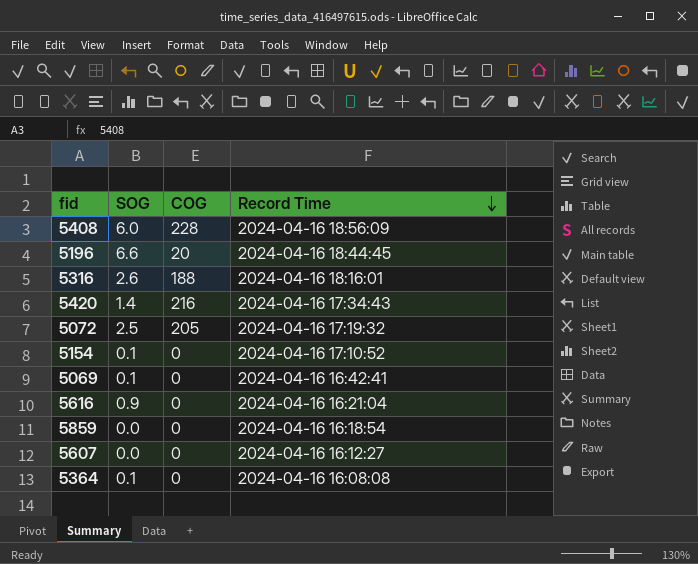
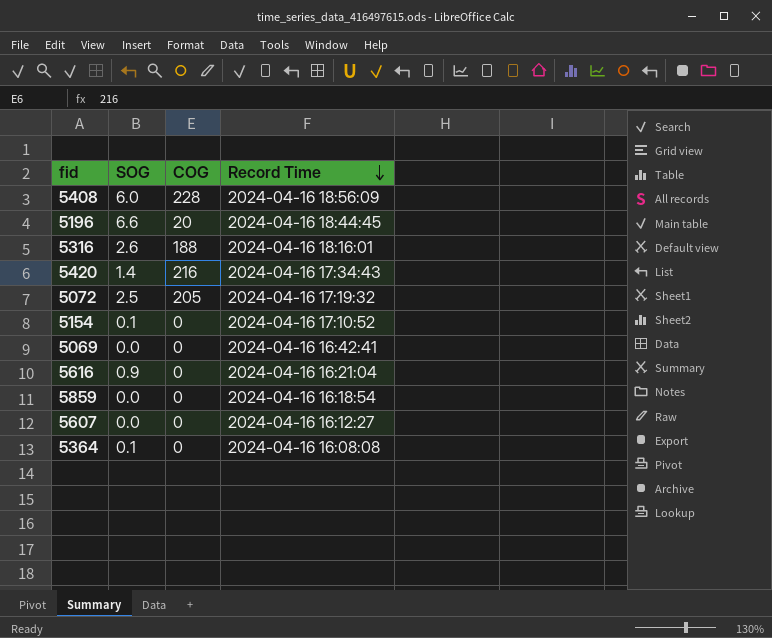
5069 | SOG: 0.1 -> 0.0

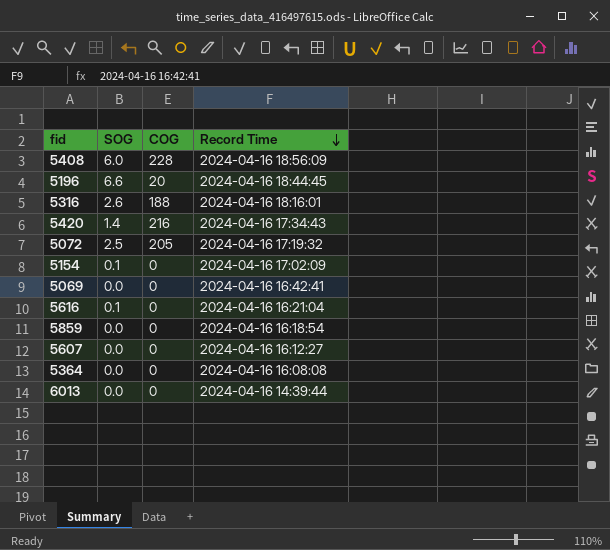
5154 | Record Time: 2024-04-16 17:10:52 -> 2024-04-16 17:02:09
5616 | SOG: 0.9 -> 0.1
5364 | SOG: 0.1 -> 0.0
row 6013: none -> 0.0 | 0 | 2024-04-16 14:39:44

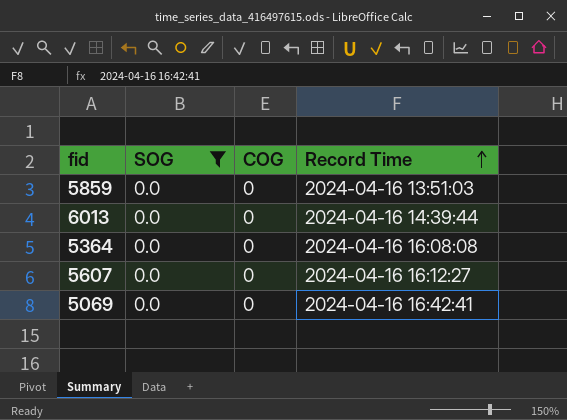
filter: none -> SOG = 0.0
row order: Record Time descending -> Record Time ascending
5859 | Record Time: 2024-04-16 16:18:54 -> 2024-04-16 13:51:03

